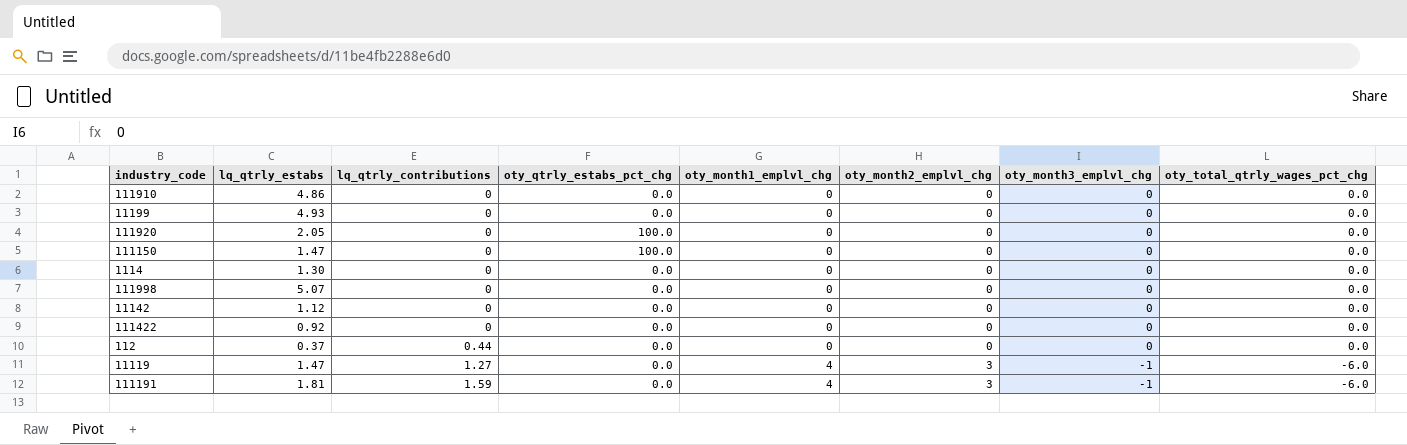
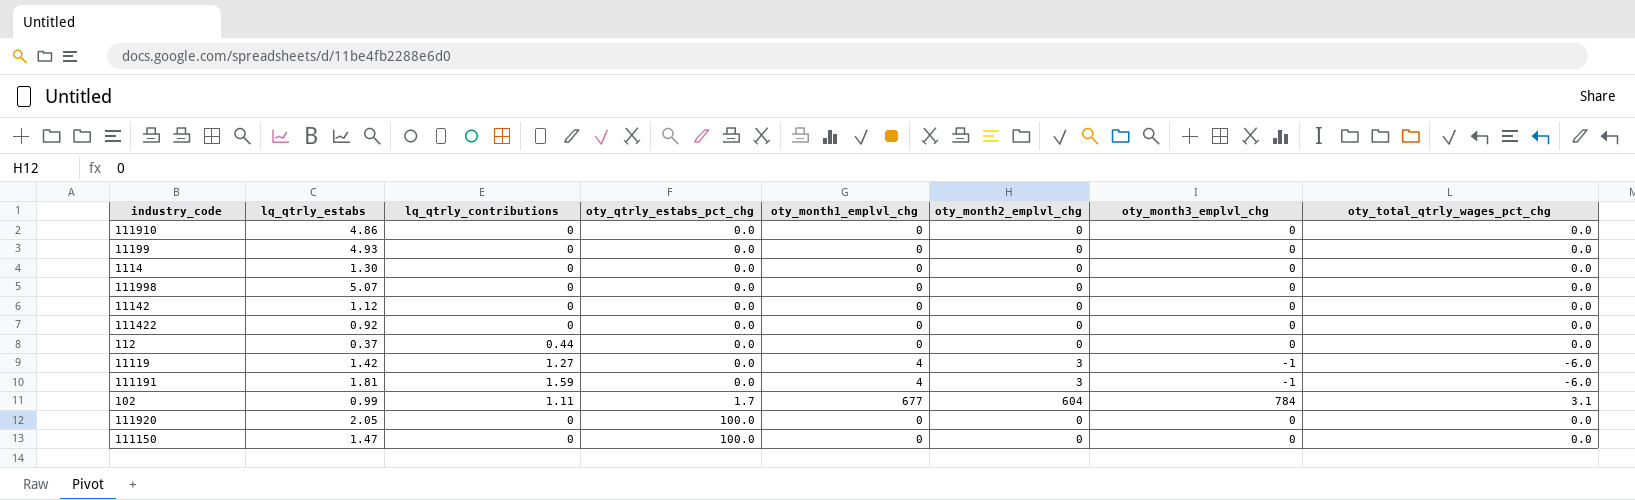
row order: lq_qtrly_contributions ascending -> oty_qtrly_estabs_pct_chg ascending
11119 | lq_qtrly_estabs: 1.47 -> 1.42
row 102: none -> 0.99 | 1.11 | 1.7 | 677 | 604 | 784 | 3.1

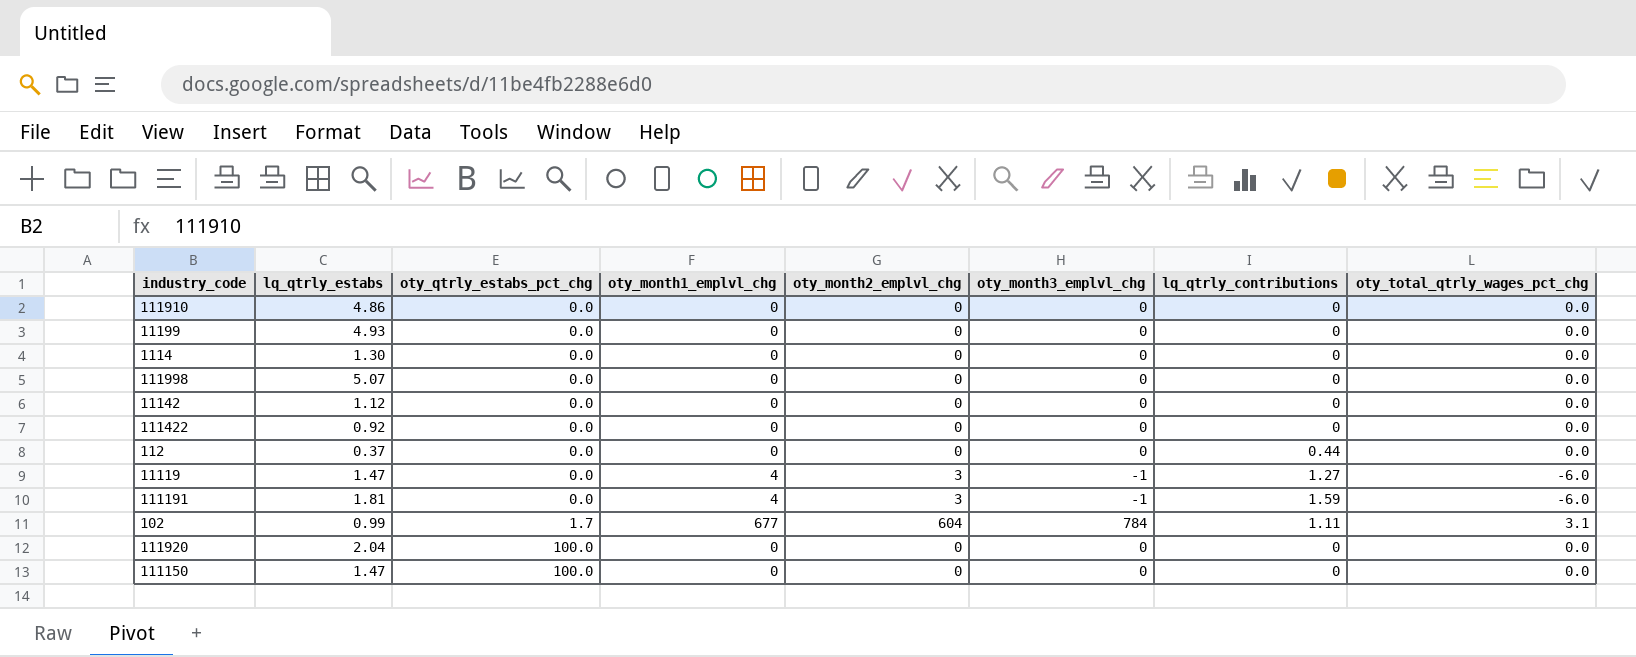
column lq_qtrly_contributions | position: 3 -> 7
11119 | lq_qtrly_estabs: 1.42 -> 1.47
111920 | lq_qtrly_estabs: 2.05 -> 2.04

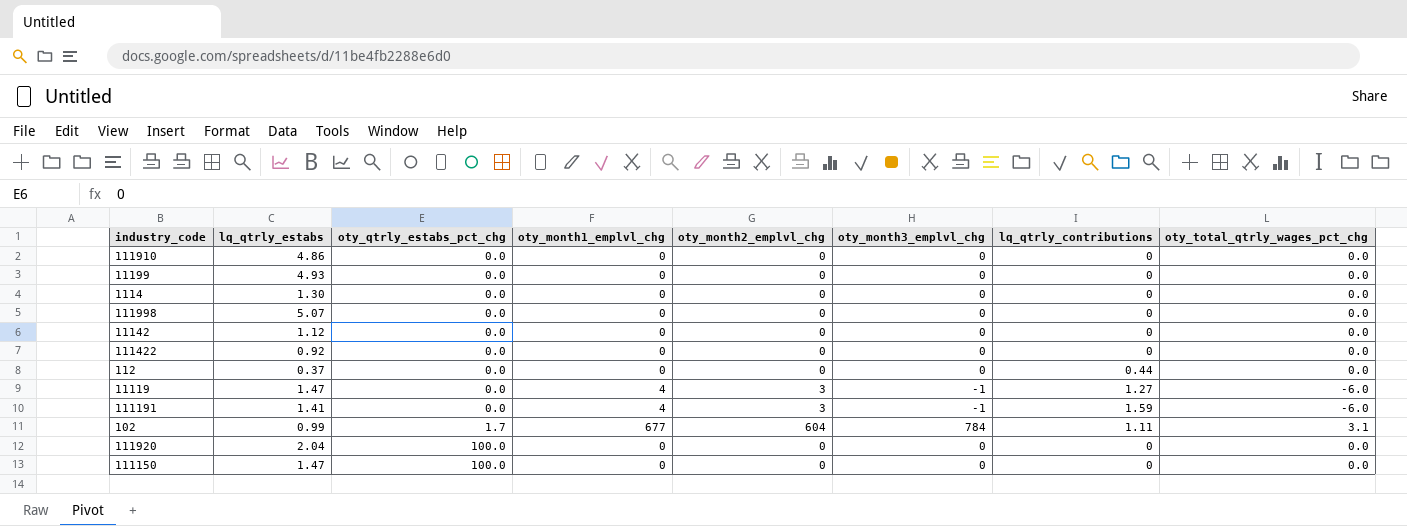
111191 | lq_qtrly_estabs: 1.81 -> 1.41

